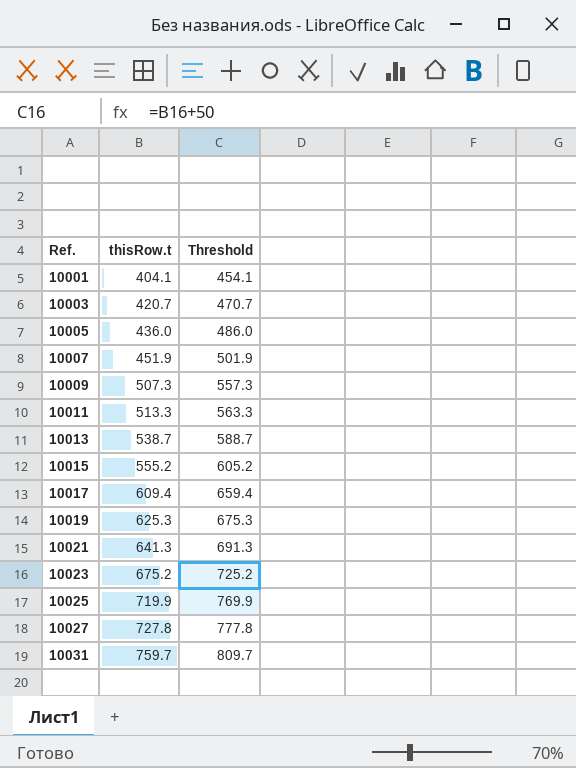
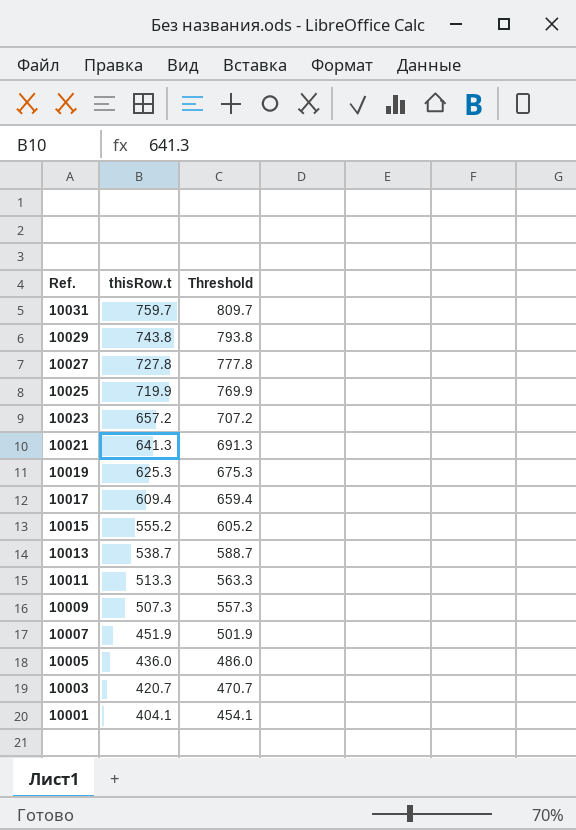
row order: Ref. ascending -> Ref. descending
row 10029: none -> 743.8 | 793.8
10023 | thisRow.t: 675.2 -> 657.2
10023 | Threshold: 725.2 -> 707.2

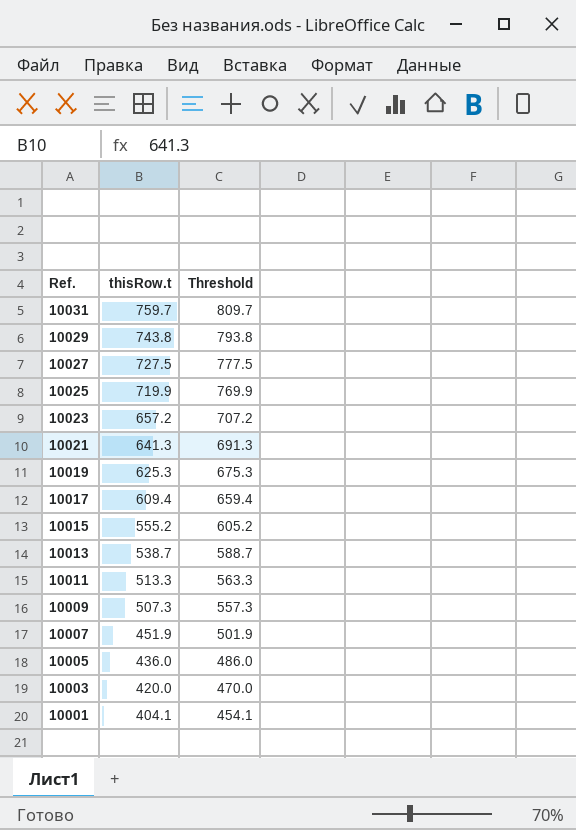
10027 | thisRow.t: 727.8 -> 727.5
10027 | Threshold: 777.8 -> 777.5
10003 | thisRow.t: 420.7 -> 420.0
10003 | Threshold: 470.7 -> 470.0

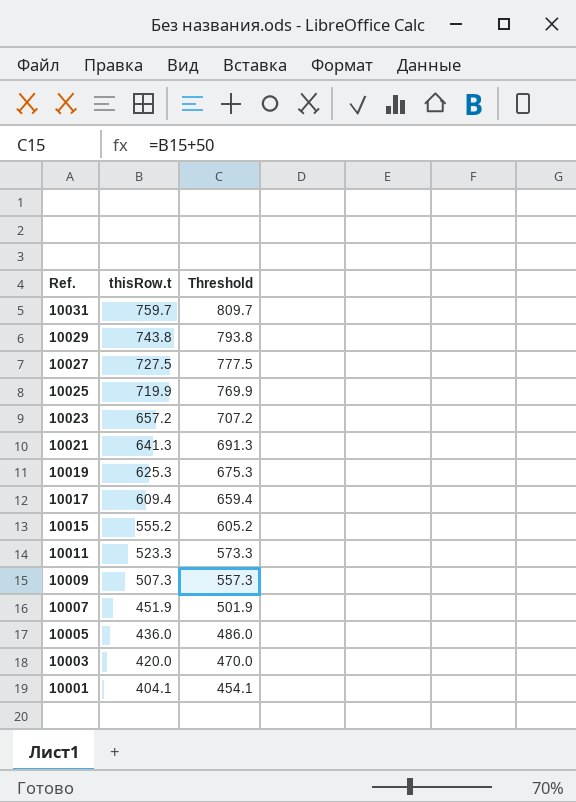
row 10013: 538.7 | 588.7 -> none
10011 | thisRow.t: 513.3 -> 523.3
10011 | Threshold: 563.3 -> 573.3

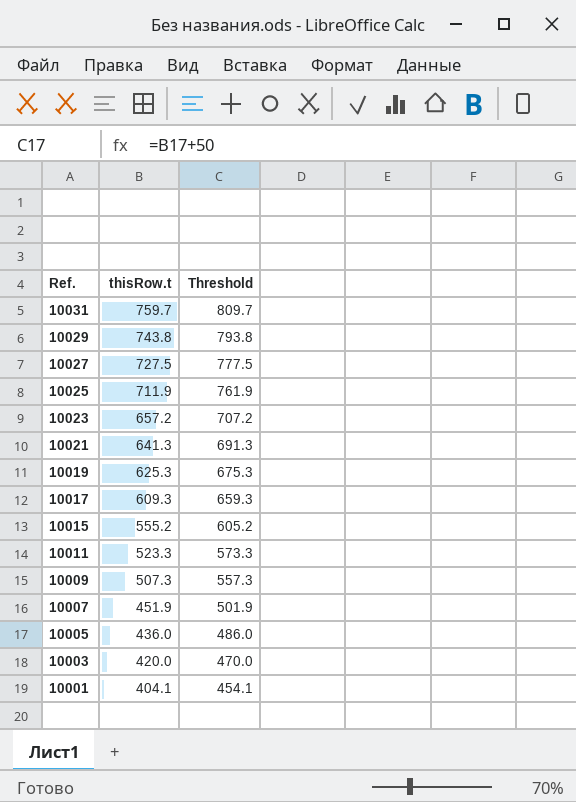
10025 | thisRow.t: 719.9 -> 711.9
10025 | Threshold: 769.9 -> 761.9
10017 | thisRow.t: 609.4 -> 609.3
10017 | Threshold: 659.4 -> 659.3

